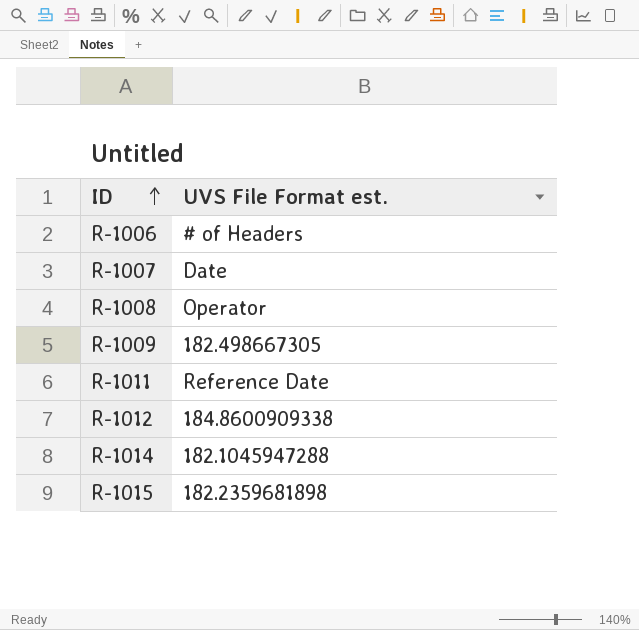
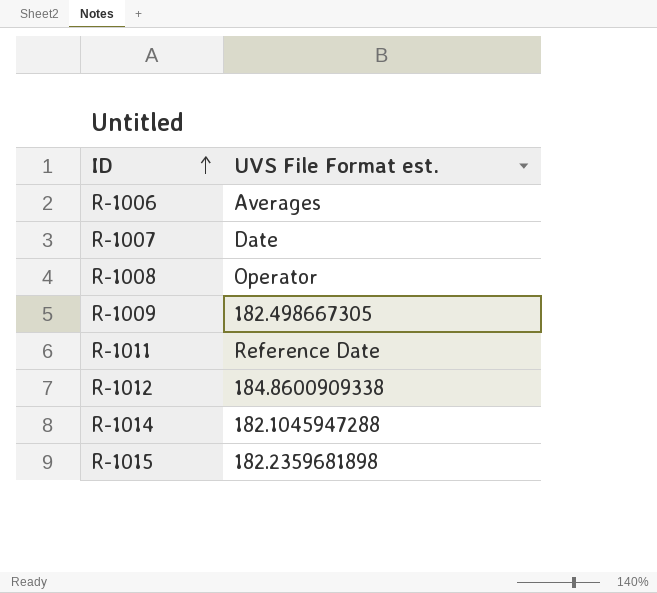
R-1006 | UVS File Format est.: # of Headers -> Averages

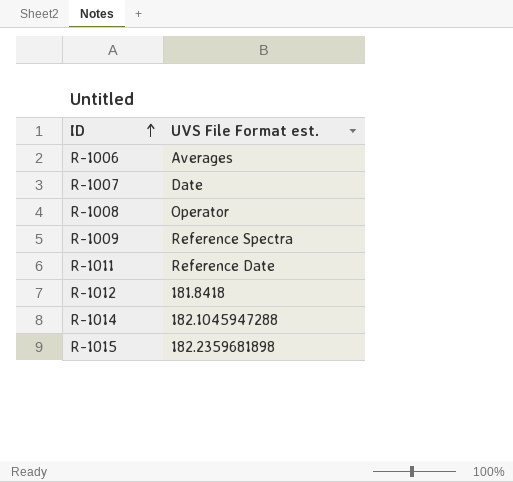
R-1009 | UVS File Format est.: 182.498667305 -> Reference Spectra
R-1012 | UVS File Format est.: 184.8600909338 -> 181.8418

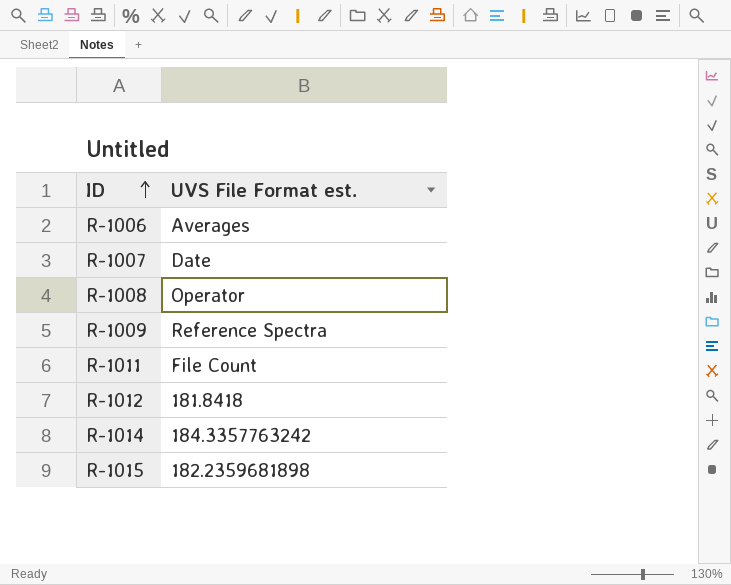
R-1011 | UVS File Format est.: Reference Date -> File Count
R-1014 | UVS File Format est.: 182.1045947288 -> 184.3357763242

